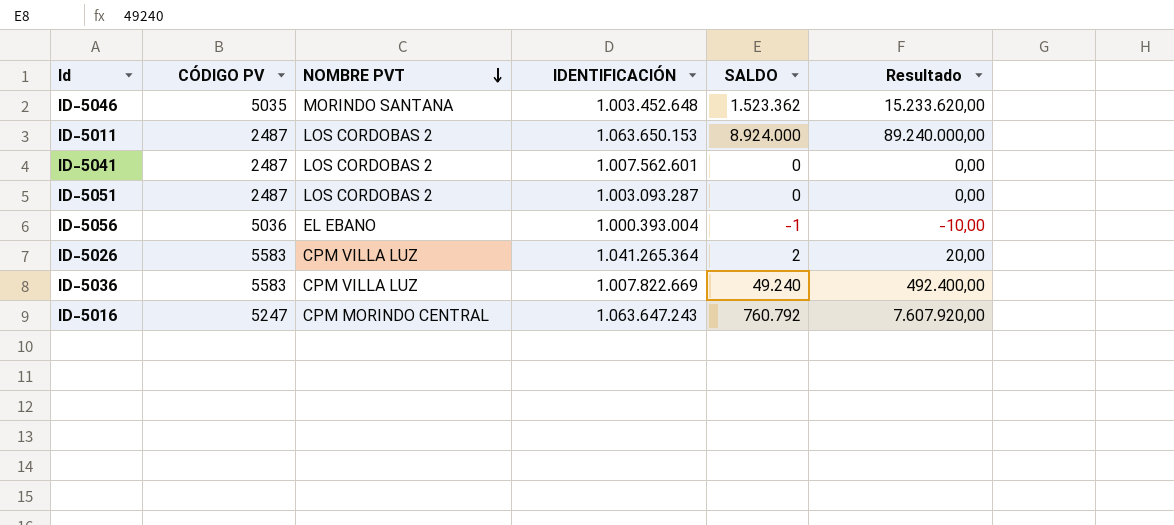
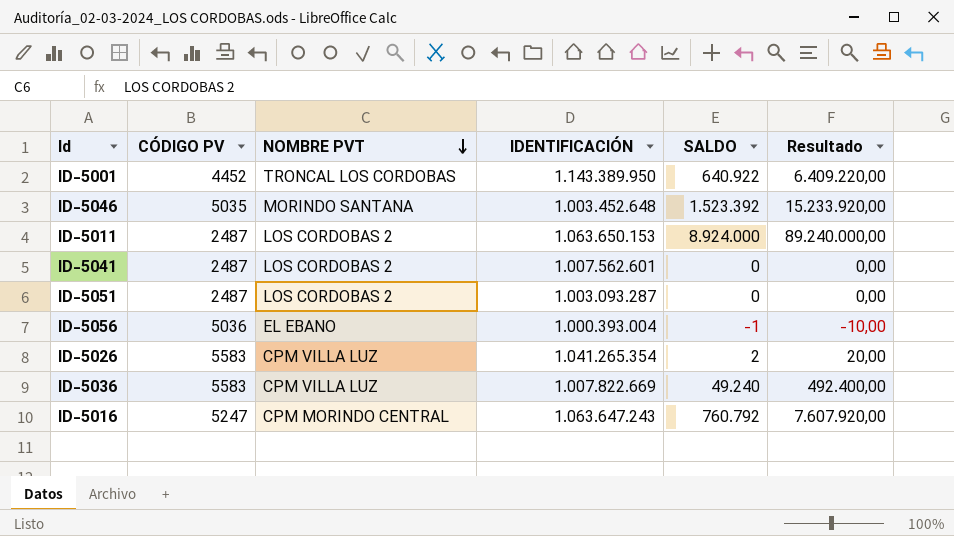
row ID-5001: none -> 4452 | TRONCAL LOS CORDOBAS | 1.143.389.950 | 640.922 | 6.409.220,00
ID-5046 | SALDO: 1.523.362 -> 1.523.392
ID-5046 | Resultado: 15.233.620,00 -> 15.233.920,00
ID-5026 | IDENTIFICACIÓN: 1.041.265.364 -> 1.041.265.354

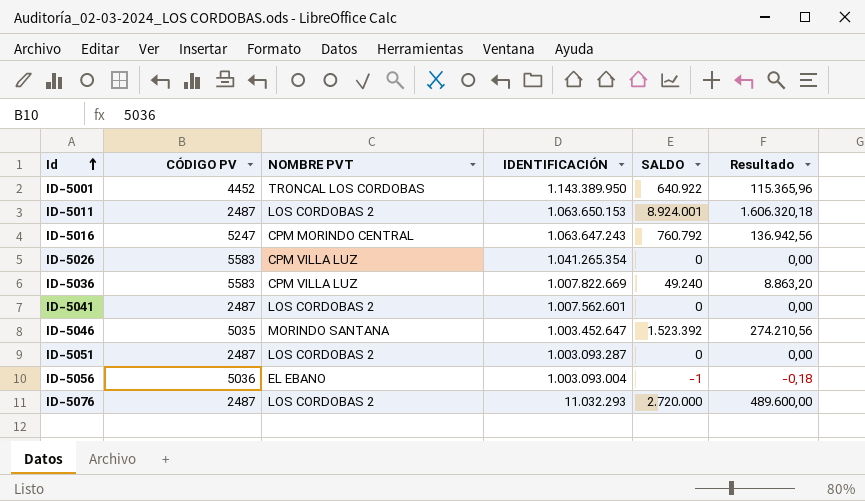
row order: NOMBRE PVT descending -> Id ascending
column Resultado | formula: [SALDO] * 10 -> [SALDO] * 0,18
ID-5011 | SALDO: 8.924.000 -> 8.924.001
ID-5026 | SALDO: 2 -> 0
ID-5046 | IDENTIFICACIÓN: 1.003.452.648 -> 1.003.452.647
ID-5056 | IDENTIFICACIÓN: 1.000.393.004 -> 1.003.093.004
row ID-5076: none -> 2487 | LOS CORDOBAS 2 | 11.032.293 | 2.720.000 | 489.600,00

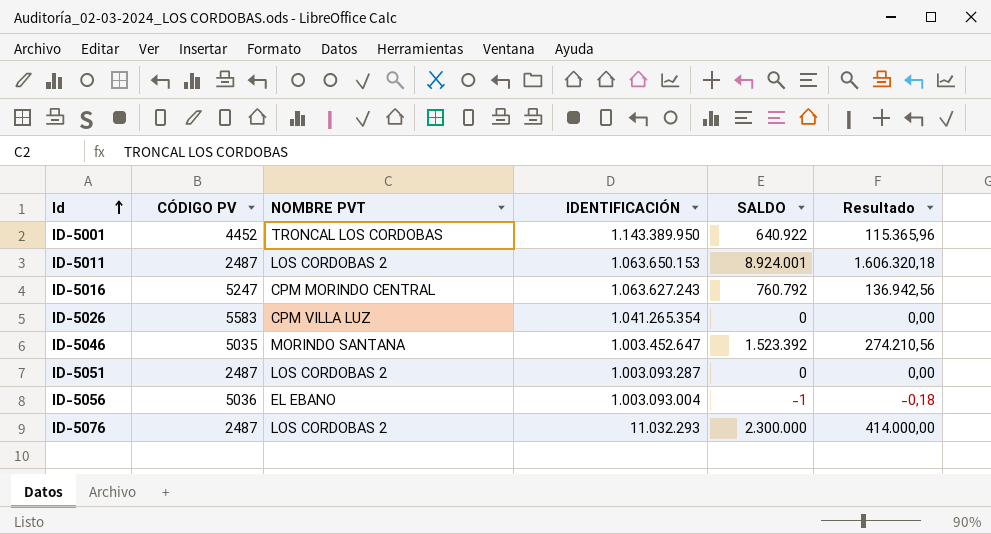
row ID-5036: 5583 | CPM VILLA LUZ | 1.007.822.669 | 49.240 | 8.863,20 -> none
row ID-5041: 2487 | LOS CORDOBAS 2 | 1.007.562.601 | 0 | 0,00 -> none
ID-5016 | IDENTIFICACIÓN: 1.063.647.243 -> 1.063.627.243
ID-5076 | SALDO: 2.720.000 -> 2.300.000
ID-5076 | Resultado: 489.600,00 -> 414.000,00

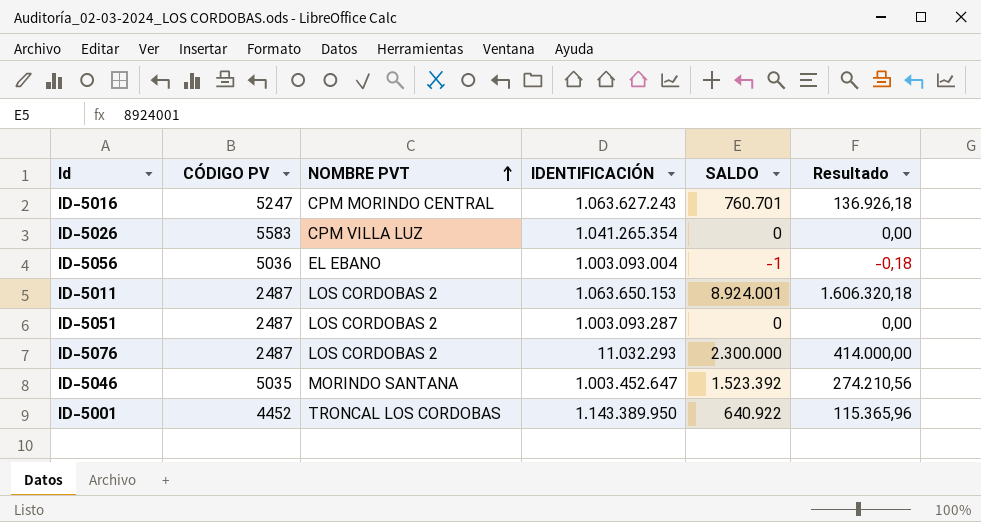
row order: Id ascending -> NOMBRE PVT ascending
ID-5016 | SALDO: 760.792 -> 760.701
ID-5016 | Resultado: 136.942,56 -> 136.926,18

